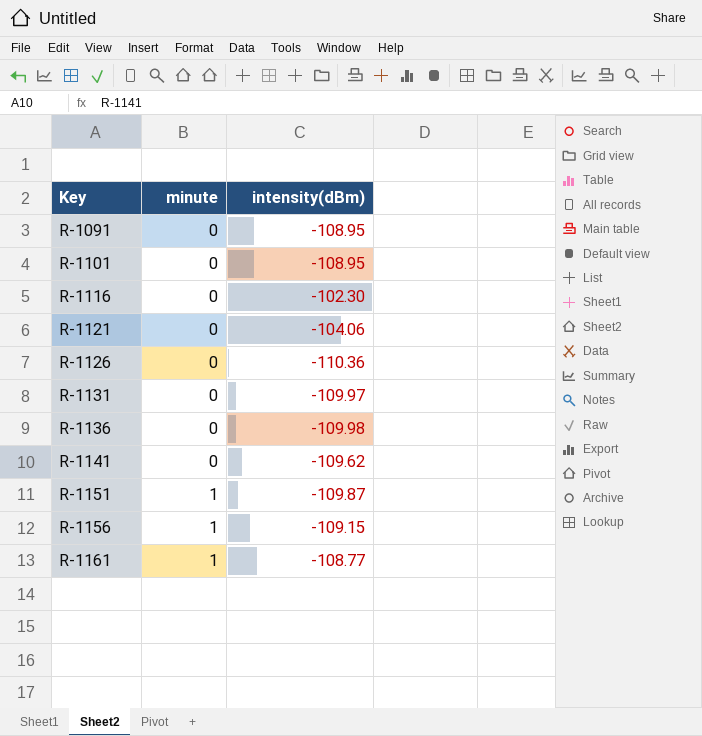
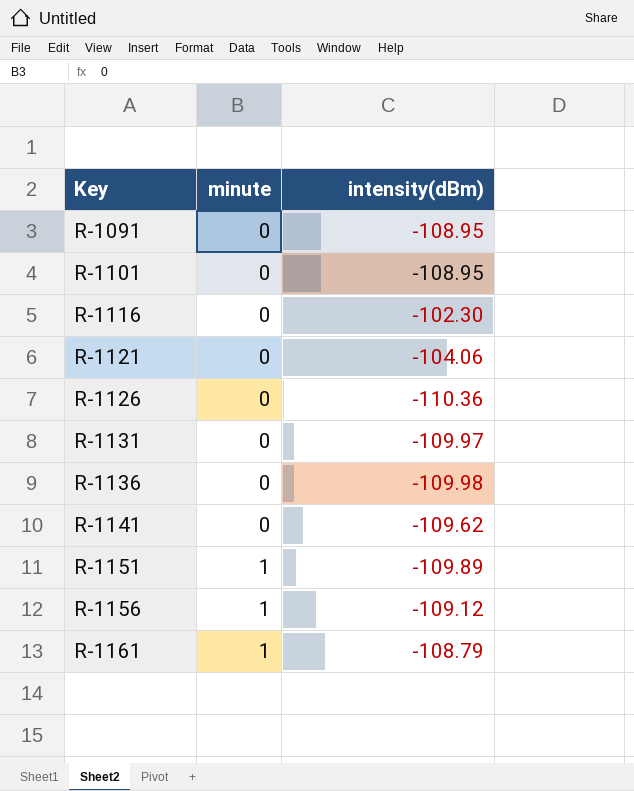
R-1151 | intensity(dBm): -109.87 -> -109.89
R-1156 | intensity(dBm): -109.15 -> -109.12
R-1161 | intensity(dBm): -108.77 -> -108.79

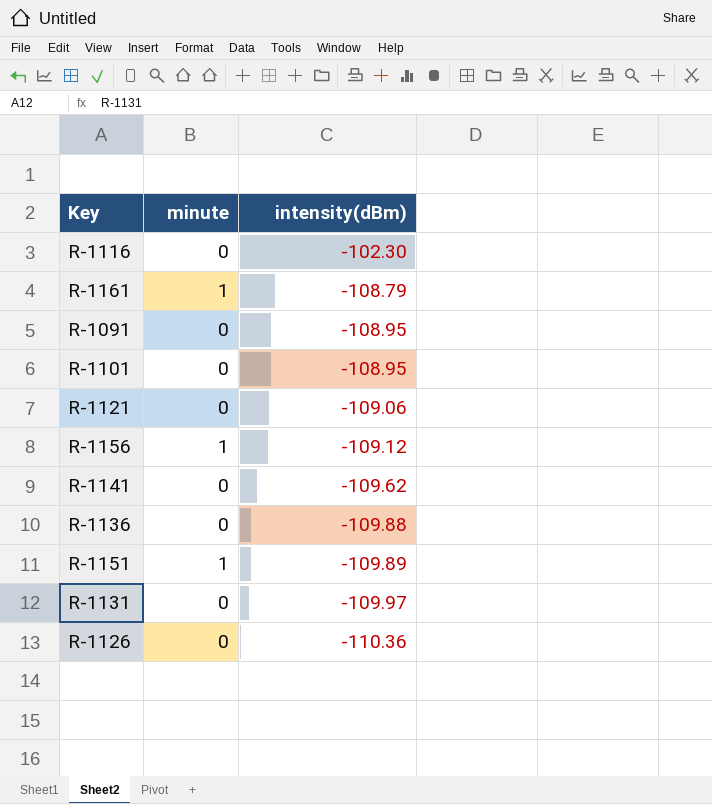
row order: Key ascending -> intensity(dBm) descending
R-1121 | intensity(dBm): -104.06 -> -109.06
R-1136 | intensity(dBm): -109.98 -> -109.88

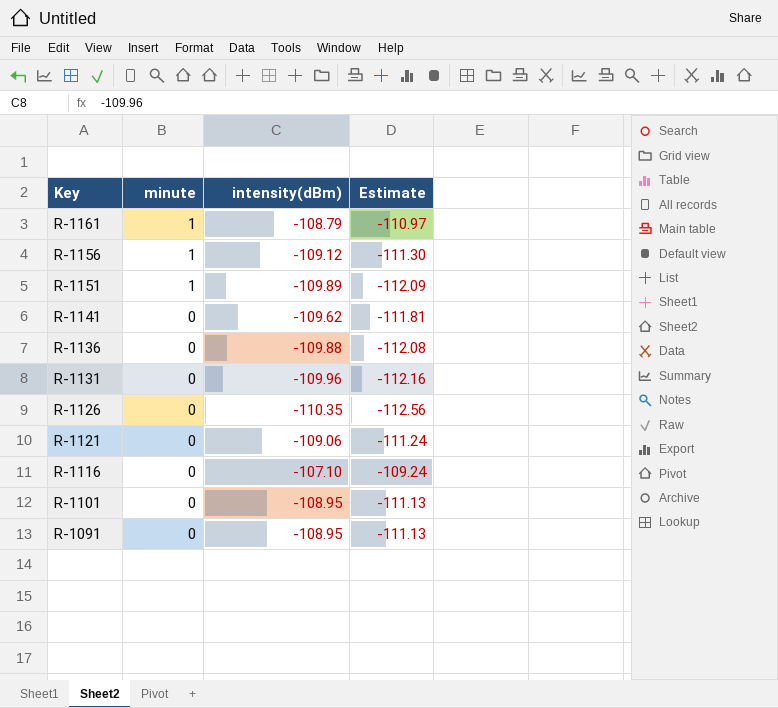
row order: intensity(dBm) descending -> Key descending
column Estimate | formula: none -> [intensity(dBm)] * 1.02
R-1131 | intensity(dBm): -109.97 -> -109.96
R-1126 | intensity(dBm): -110.36 -> -110.35
R-1116 | intensity(dBm): -102.30 -> -107.10

